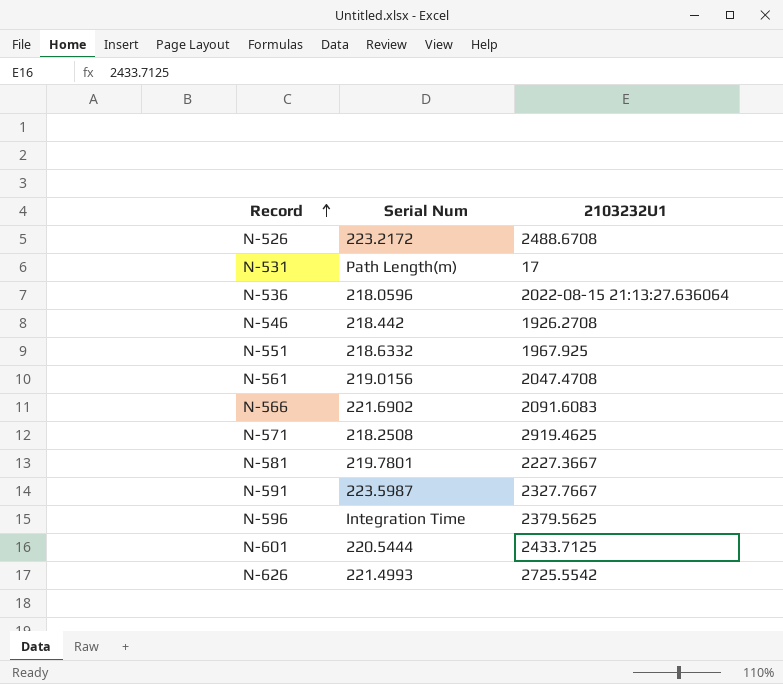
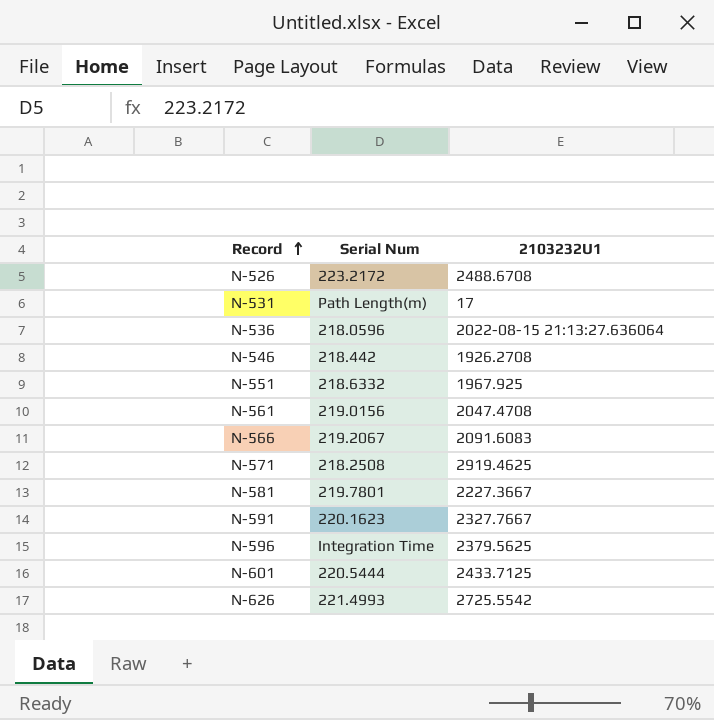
N-566 | Serial Num: 221.6902 -> 219.2067
N-591 | Serial Num: 223.5987 -> 220.1623

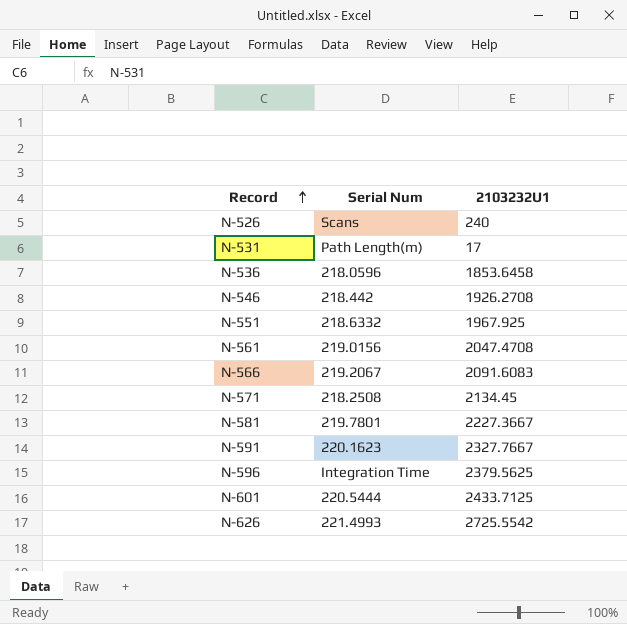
N-526 | Serial Num: 223.2172 -> Scans
N-526 | 2103232U1: 2488.6708 -> 240
N-536 | 2103232U1: 2022-08-15 21:13:27.636064 -> 1853.6458
N-571 | 2103232U1: 2919.4625 -> 2134.45

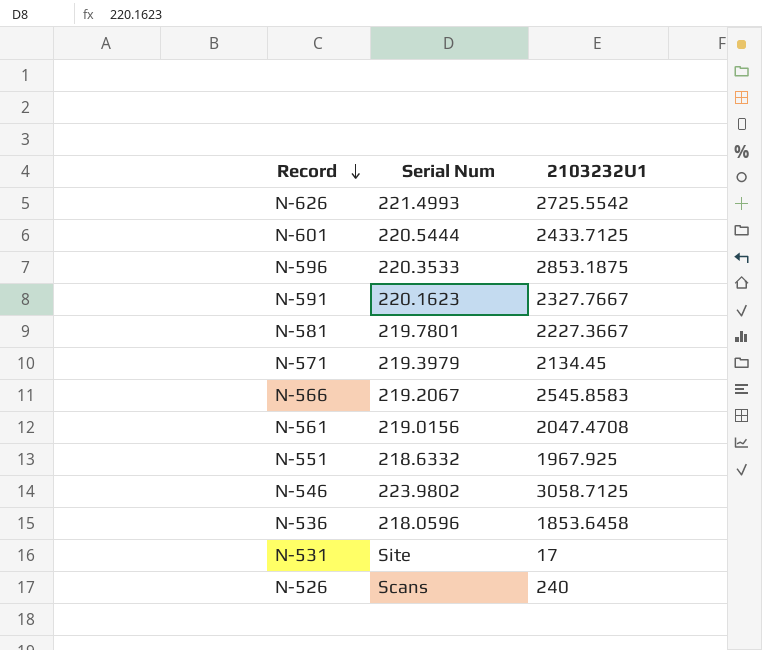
row order: Record ascending -> Record descending
N-596 | Serial Num: Integration Time -> 220.3533
N-596 | 2103232U1: 2379.5625 -> 2853.1875
N-571 | Serial Num: 218.2508 -> 219.3979
N-566 | 2103232U1: 2091.6083 -> 2545.8583
N-546 | Serial Num: 218.442 -> 223.9802
N-546 | 2103232U1: 1926.2708 -> 3058.7125
N-531 | Serial Num: Path Length(m) -> Site

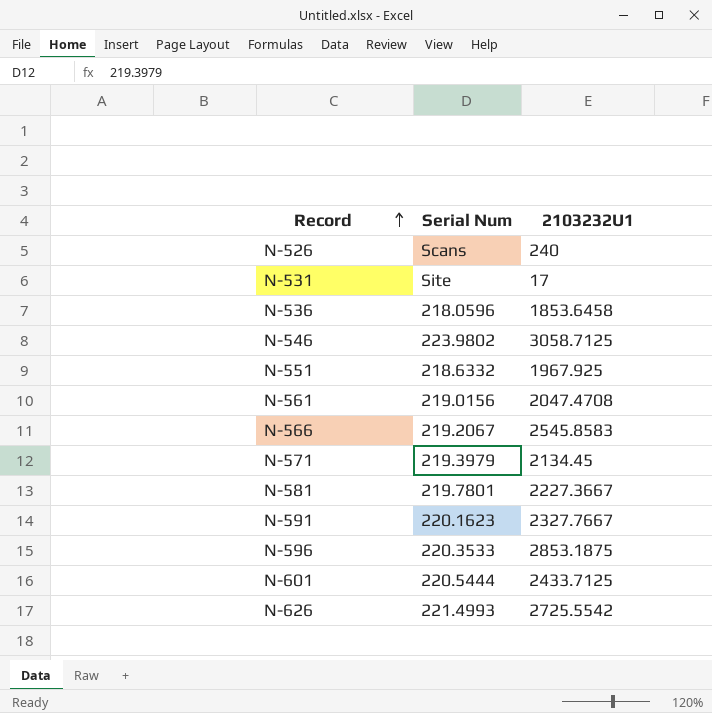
row order: Record descending -> Record ascending

